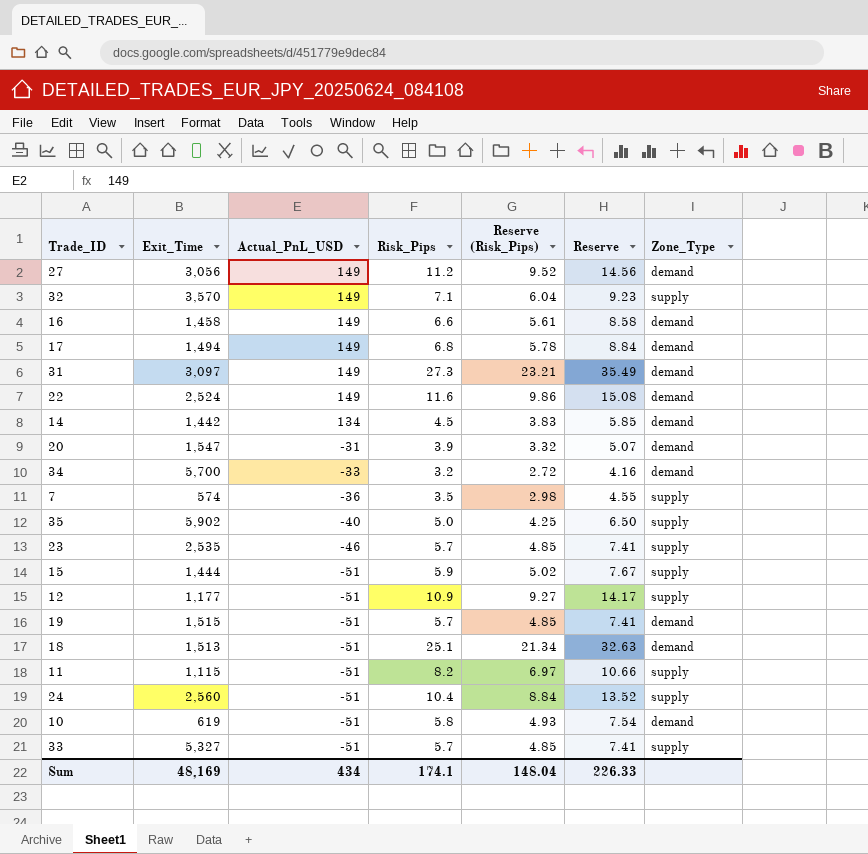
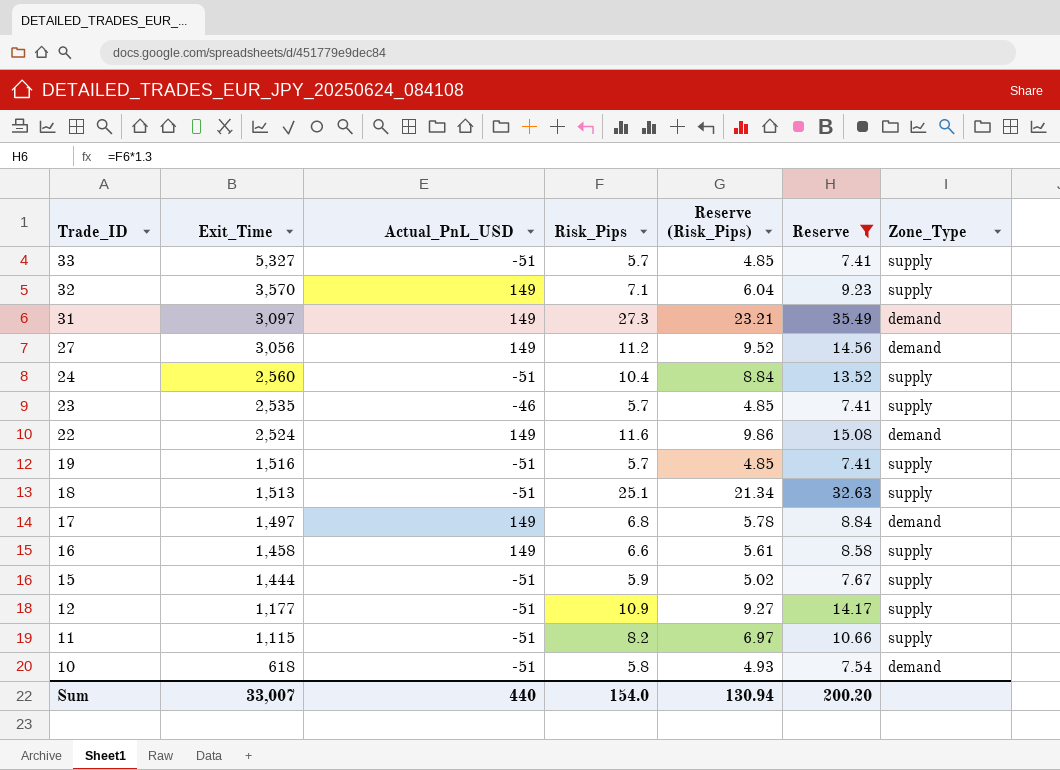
filter: none -> Reserve >= 7.41
row order: Actual_PnL_USD descending -> Trade_ID descending
19 | Exit_Time: 1,515 -> 1,516
19 | Zone_Type: demand -> supply
18 | Zone_Type: demand -> supply
17 | Exit_Time: 1,494 -> 1,497
16 | Zone_Type: demand -> supply
10 | Exit_Time: 619 -> 618
Sum | Exit_Time: 48,169 -> 33,007
Sum | Actual_PnL_USD: 434 -> 440
Sum | Risk_Pips: 174.1 -> 154.0
Sum | Reserve (Risk_Pips): 148.04 -> 130.94
Sum | Reserve: 226.33 -> 200.20

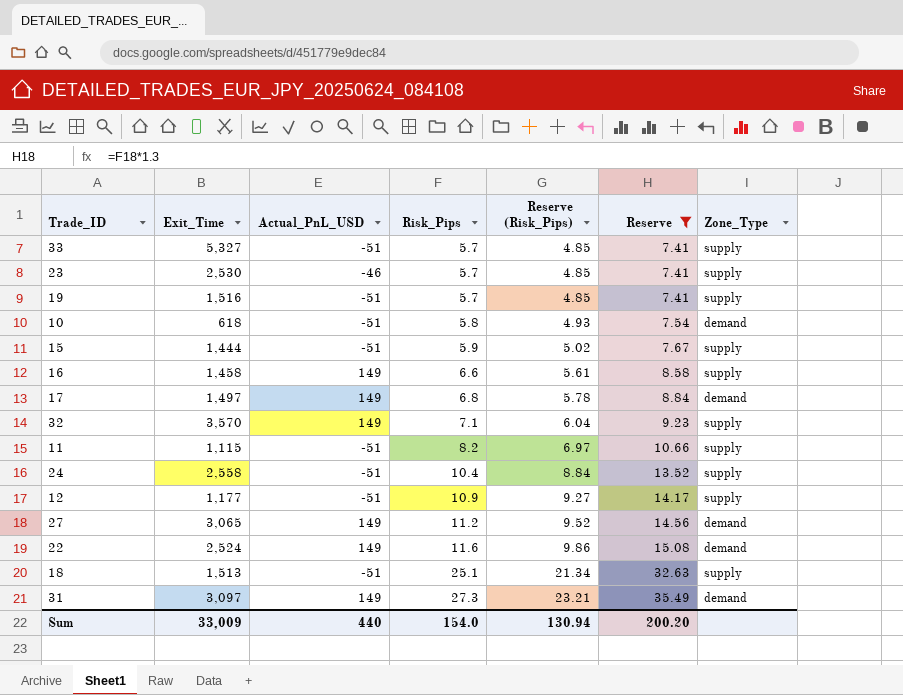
row order: Trade_ID descending -> Risk_Pips ascending
23 | Exit_Time: 2,535 -> 2,530
24 | Exit_Time: 2,560 -> 2,558
27 | Exit_Time: 3,056 -> 3,065
Sum | Exit_Time: 33,007 -> 33,009

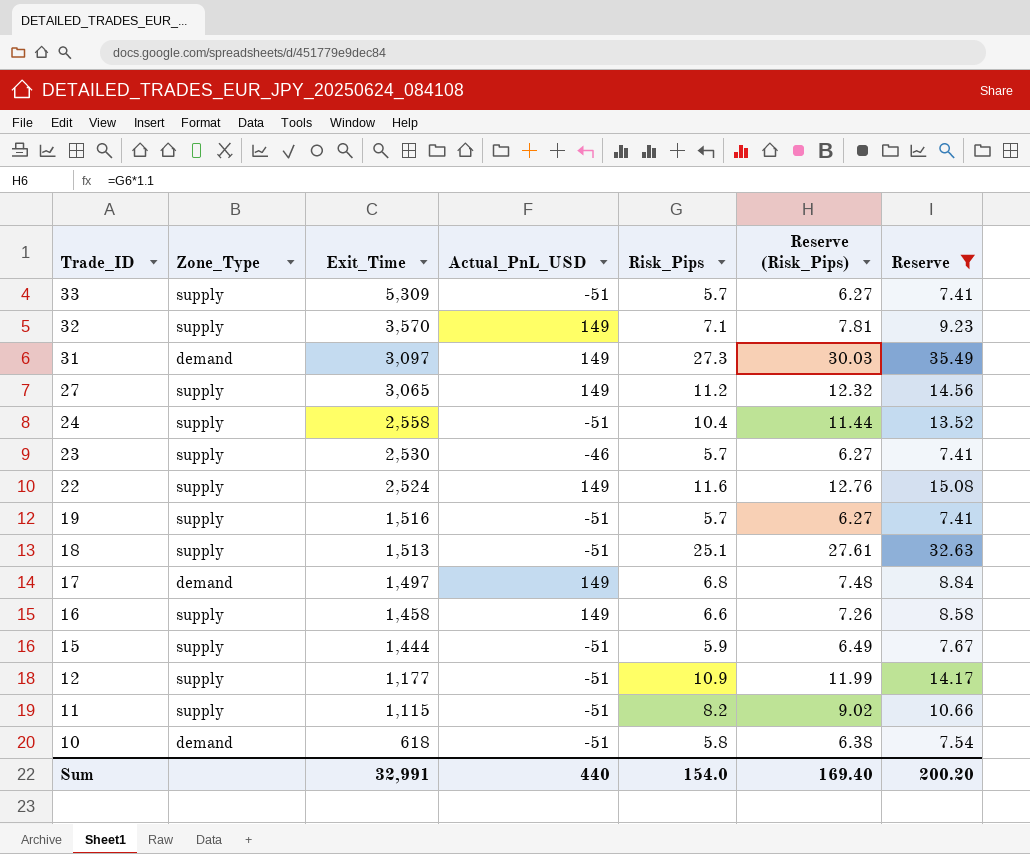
row order: Risk_Pips ascending -> Trade_ID descending
column Zone_Type | position: 7 -> 2
column Reserve (Risk_Pips) | formula: [Risk_Pips] * 0.85 -> [Risk_Pips] * 1.1
33 | Exit_Time: 5,327 -> 5,309
27 | Zone_Type: demand -> supply
22 | Zone_Type: demand -> supply
Sum | Exit_Time: 33,009 -> 32,991
Sum | Reserve (Risk_Pips): 130.94 -> 169.40

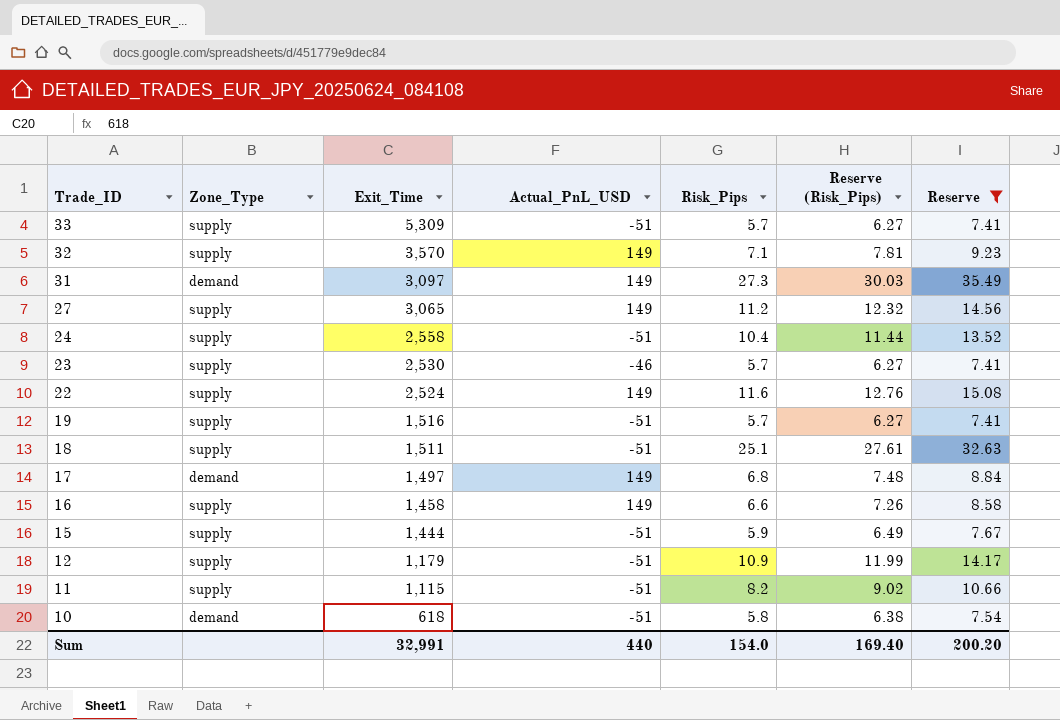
18 | Exit_Time: 1,513 -> 1,511
12 | Exit_Time: 1,177 -> 1,179

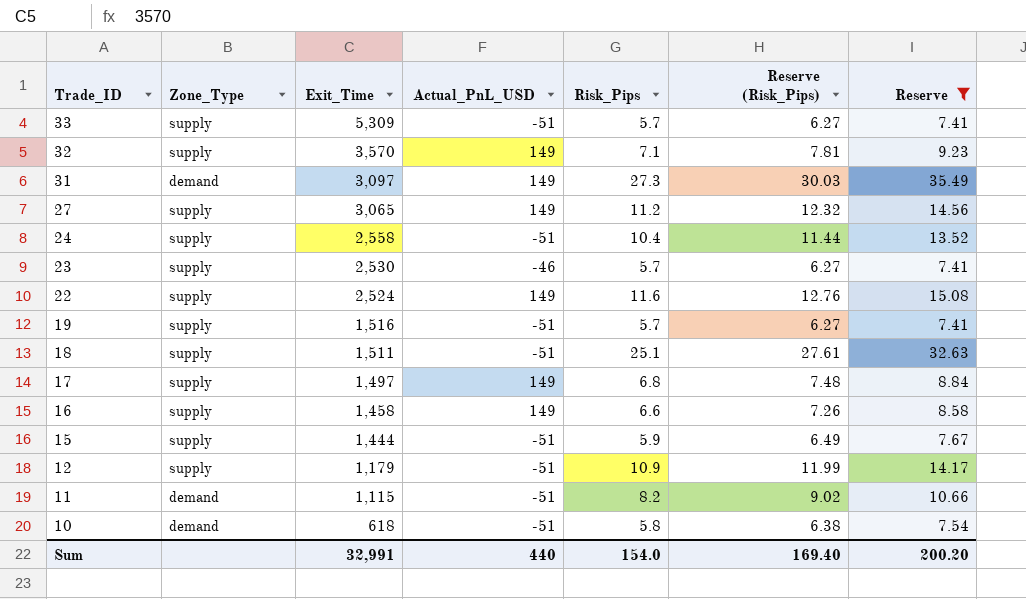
17 | Zone_Type: demand -> supply
11 | Zone_Type: supply -> demand

